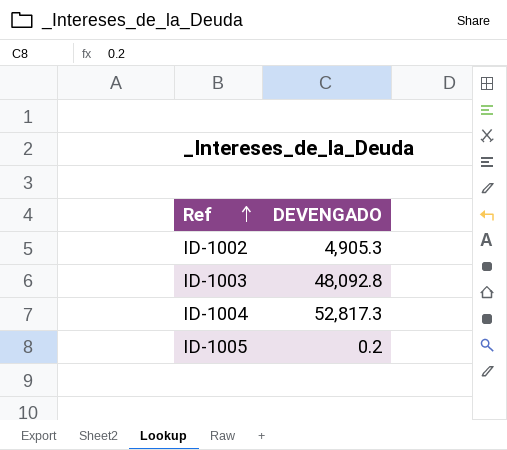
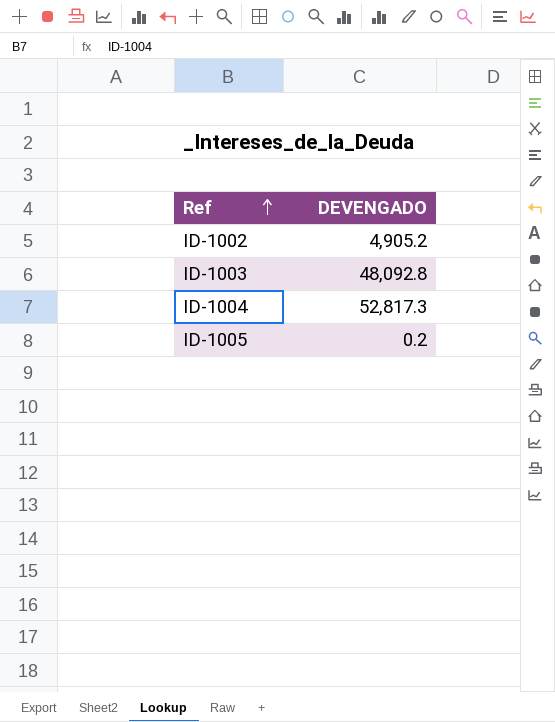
ID-1002 | DEVENGADO: 4,905.3 -> 4,905.2

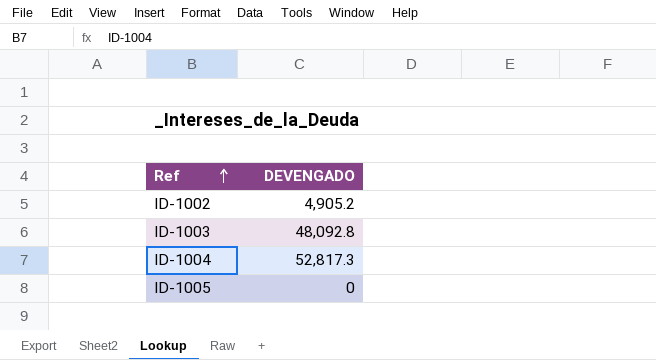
ID-1005 | DEVENGADO: 0.2 -> 0

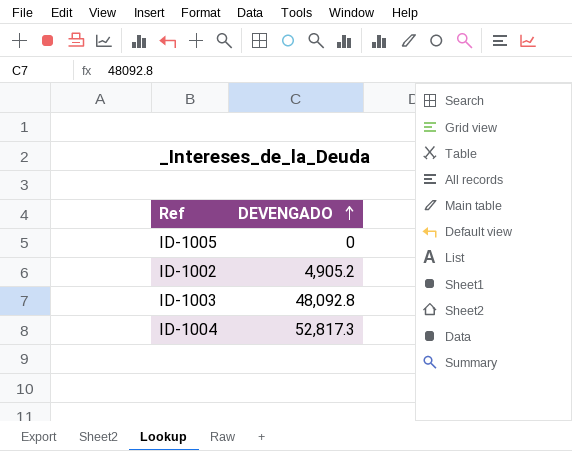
row order: Ref ascending -> DEVENGADO ascending

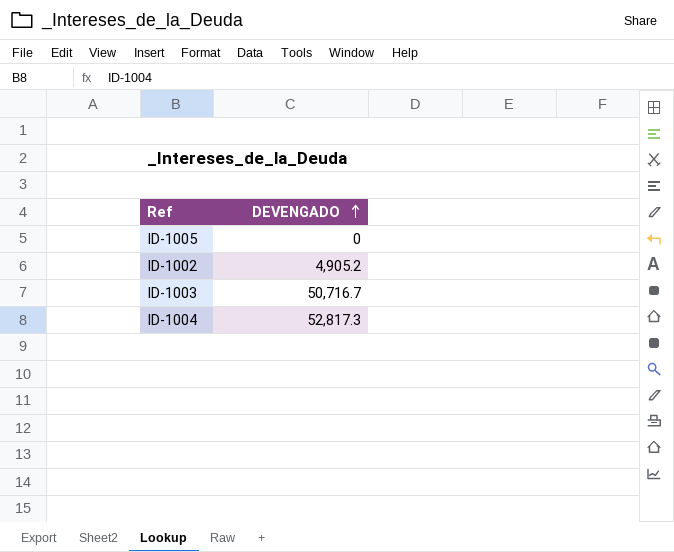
ID-1003 | DEVENGADO: 48,092.8 -> 50,716.7

